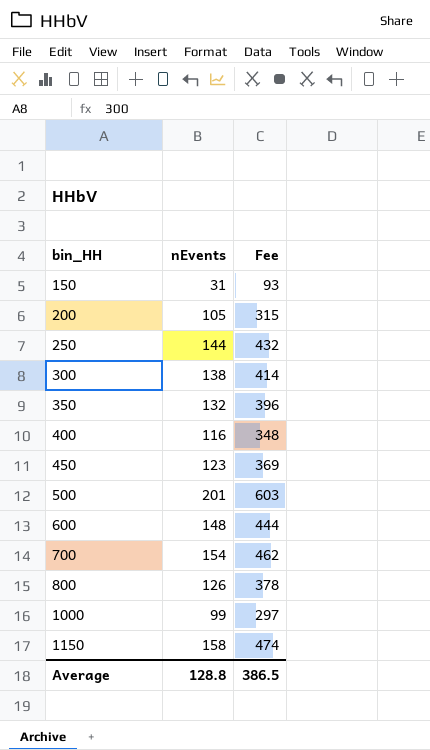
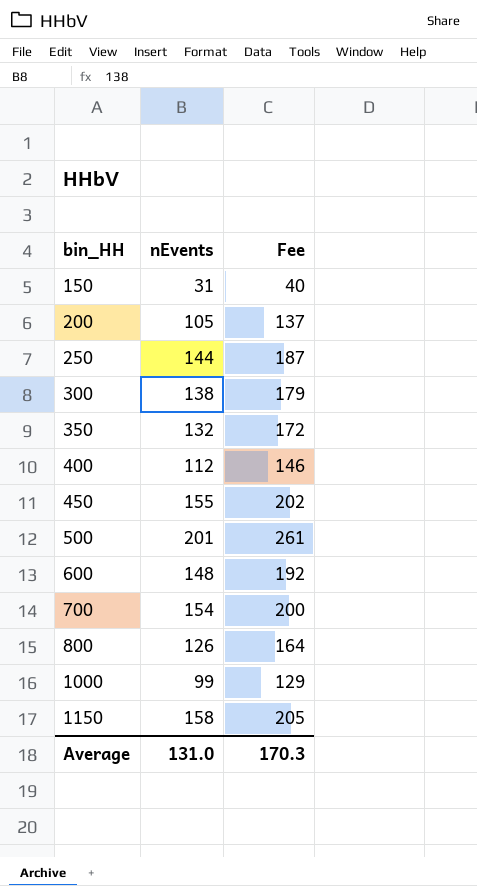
column Fee | formula: [nEvents] * 3 -> [nEvents] * 1.3
400 | nEvents: 116 -> 112
450 | nEvents: 123 -> 155
Average | nEvents: 128.8 -> 131.0
Average | Fee: 386.5 -> 170.3

